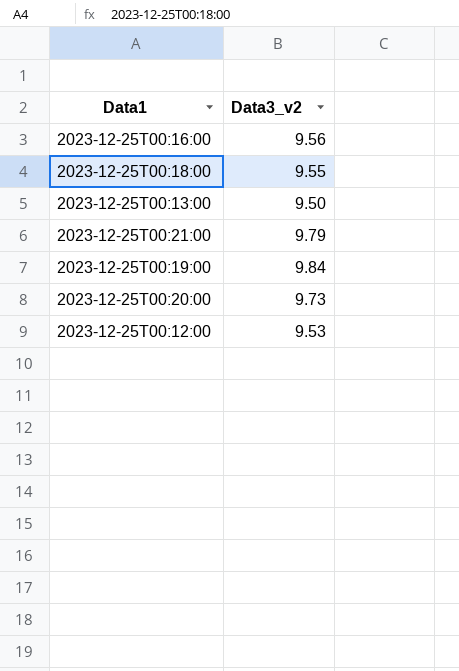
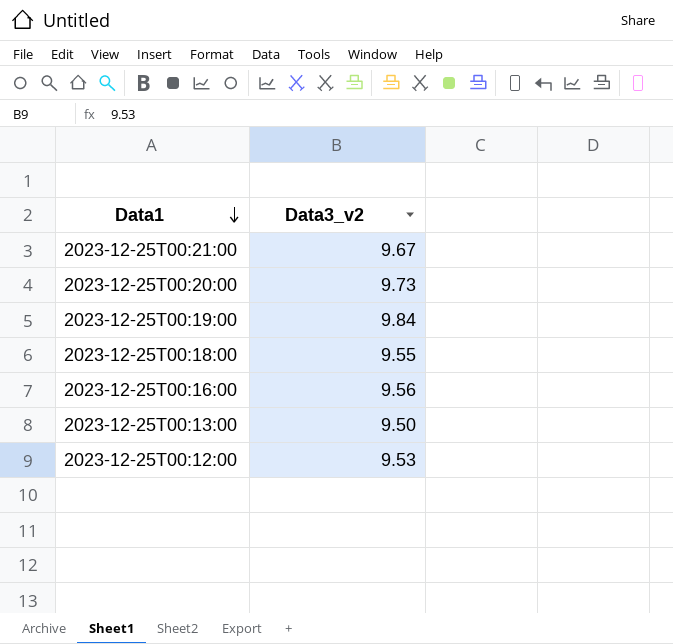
row order: none -> Data1 descending
2023-12-25T00:21:00 | Data3_v2: 9.79 -> 9.67

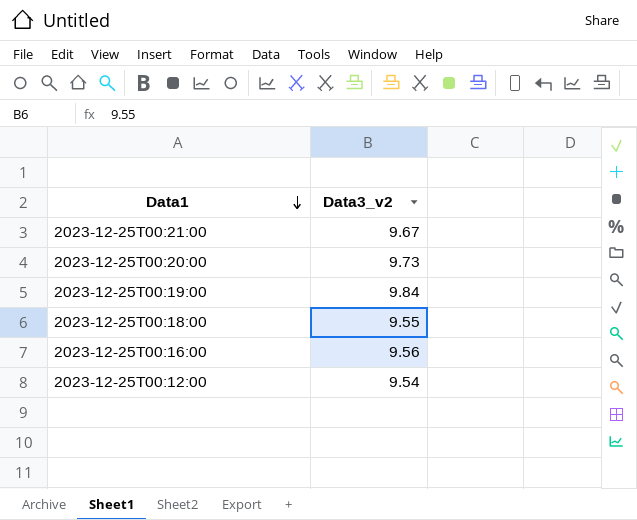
row 2023-12-25T00:13:00: 9.50 -> none
2023-12-25T00:12:00 | Data3_v2: 9.53 -> 9.54

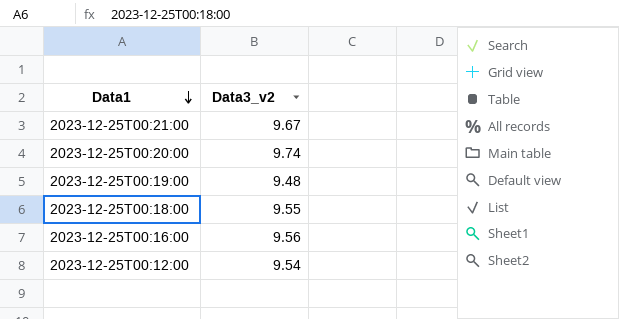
2023-12-25T00:20:00 | Data3_v2: 9.73 -> 9.74
2023-12-25T00:19:00 | Data3_v2: 9.84 -> 9.48

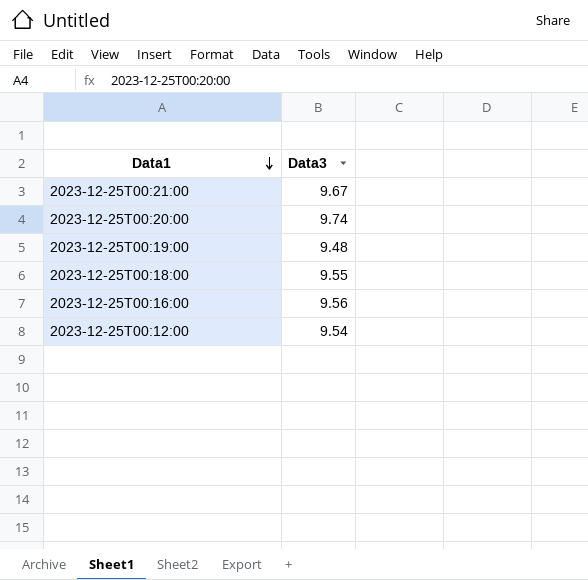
column name: Data3_v2 -> Data3

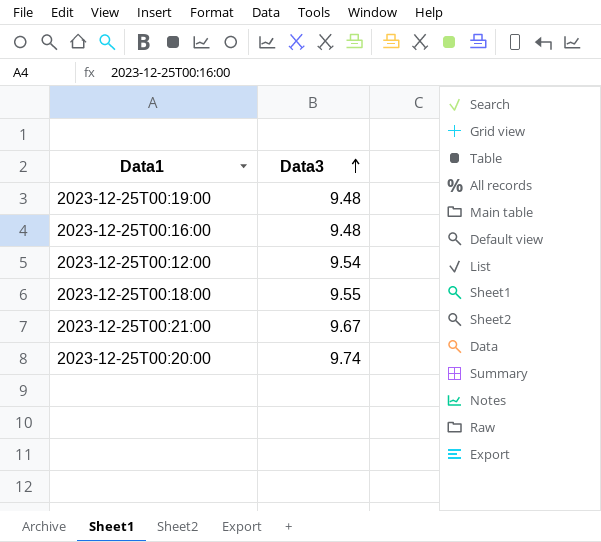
row order: Data1 descending -> Data3 ascending
2023-12-25T00:16:00 | Data3: 9.56 -> 9.48

